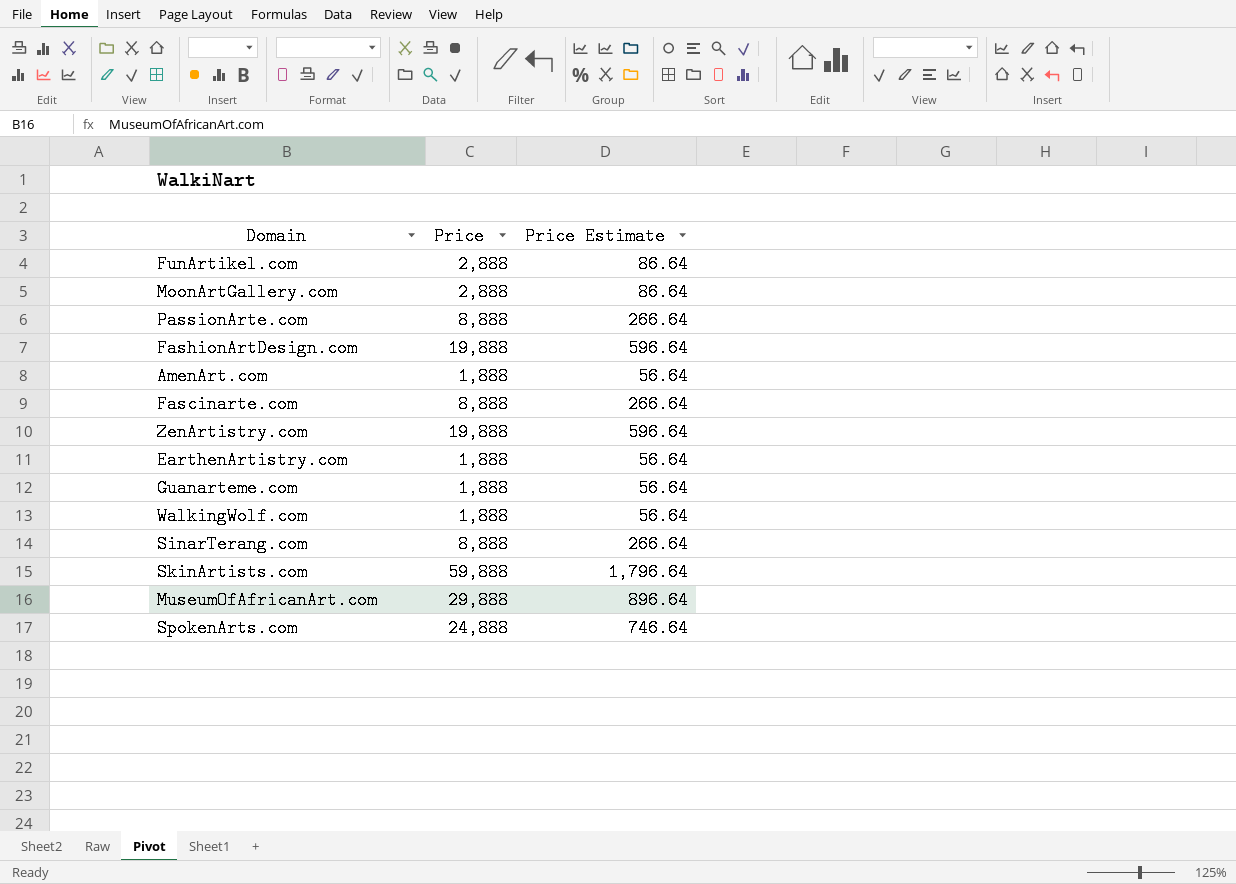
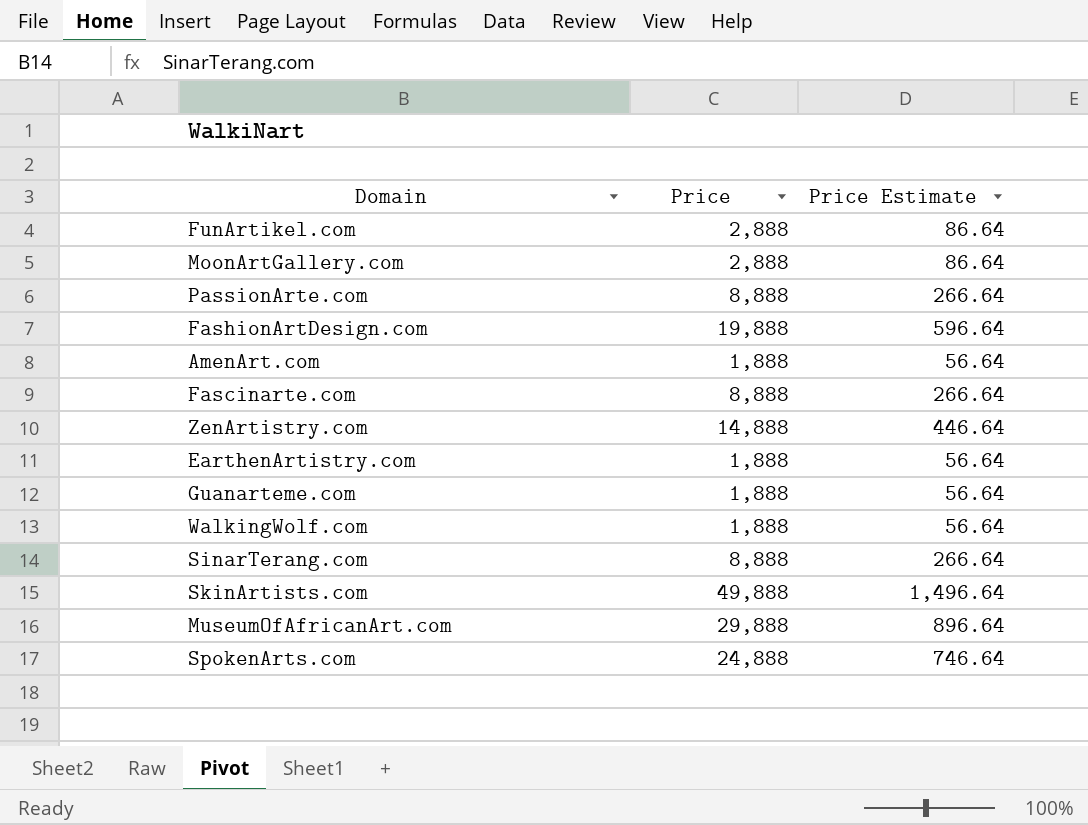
ZenArtistry.com | Price: 19,888 -> 14,888
ZenArtistry.com | Price Estimate: 596.64 -> 446.64
SkinArtists.com | Price: 59,888 -> 49,888
SkinArtists.com | Price Estimate: 1,796.64 -> 1,496.64

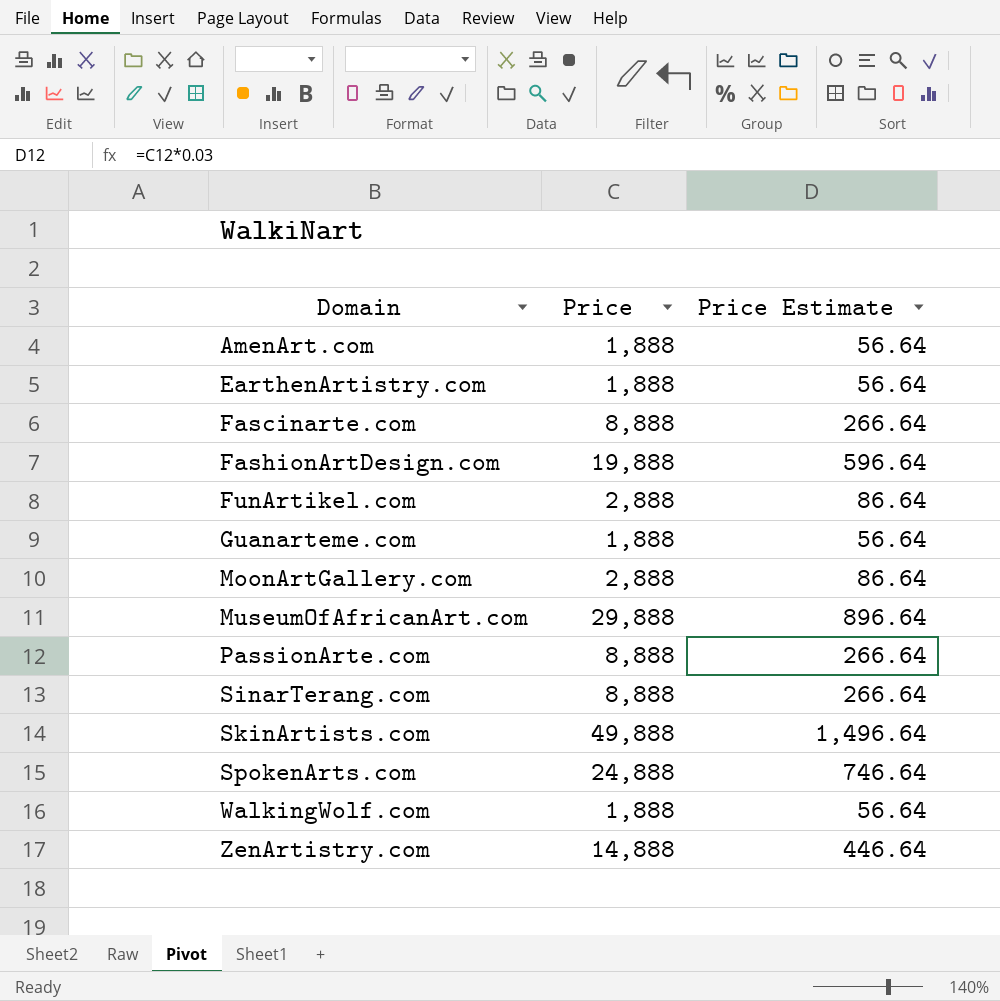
row order: none -> Domain ascending

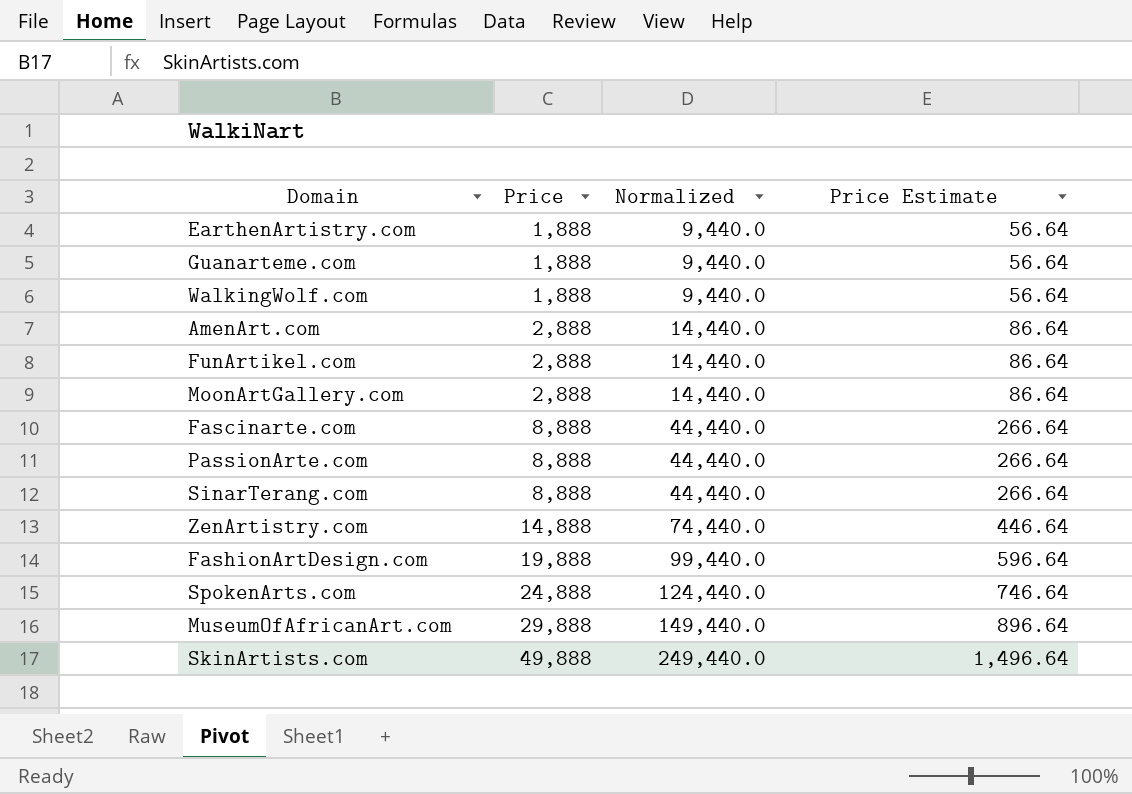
row order: Domain ascending -> Price ascending
column Normalized | formula: none -> [Price] * 5
AmenArt.com | Price: 1,888 -> 2,888
AmenArt.com | Price Estimate: 56.64 -> 86.64

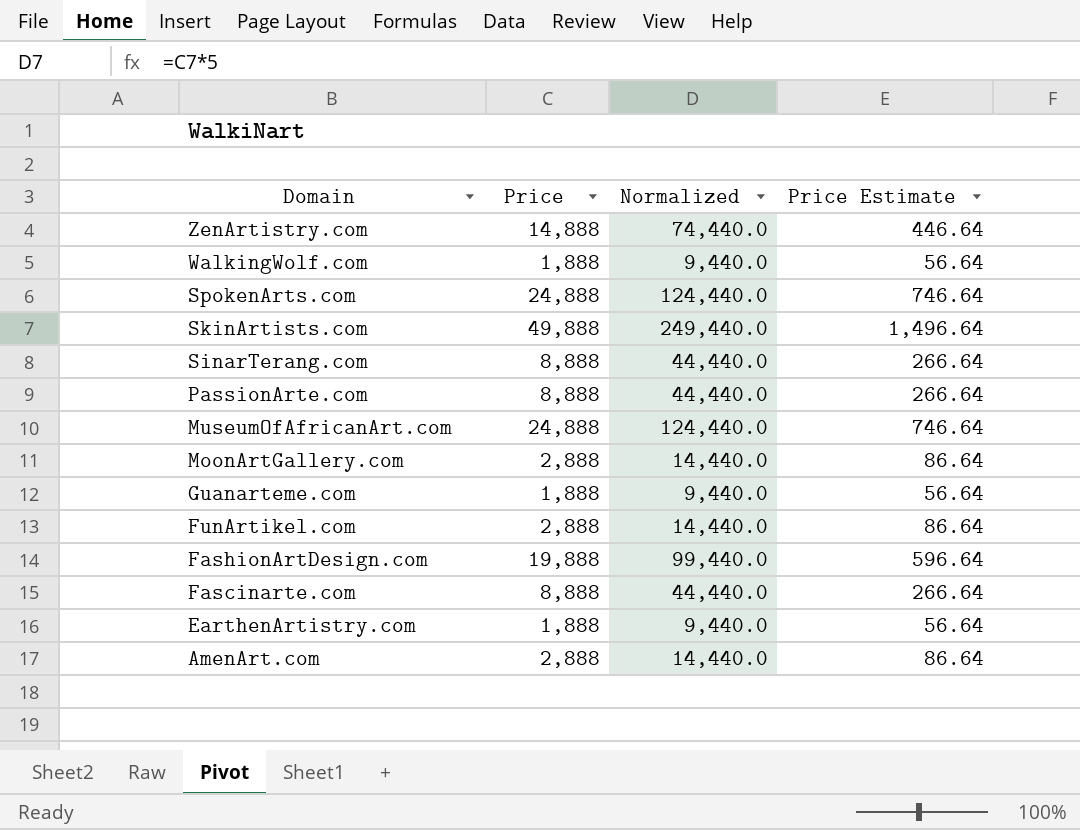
row order: Price ascending -> Domain descending
MuseumOfAfricanArt.com | Price: 29,888 -> 24,888
MuseumOfAfricanArt.com | Normalized: 149,440.0 -> 124,440.0
MuseumOfAfricanArt.com | Price Estimate: 896.64 -> 746.64

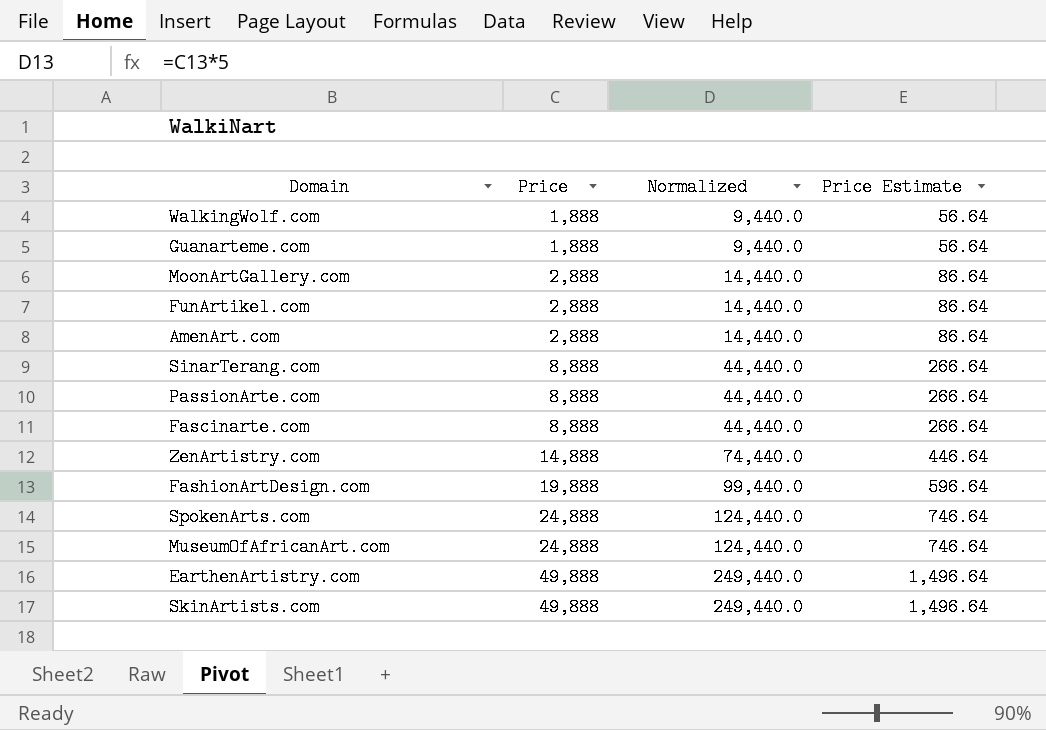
row order: Domain descending -> Price ascending
EarthenArtistry.com | Price: 1,888 -> 49,888
EarthenArtistry.com | Normalized: 9,440.0 -> 249,440.0
EarthenArtistry.com | Price Estimate: 56.64 -> 1,496.64

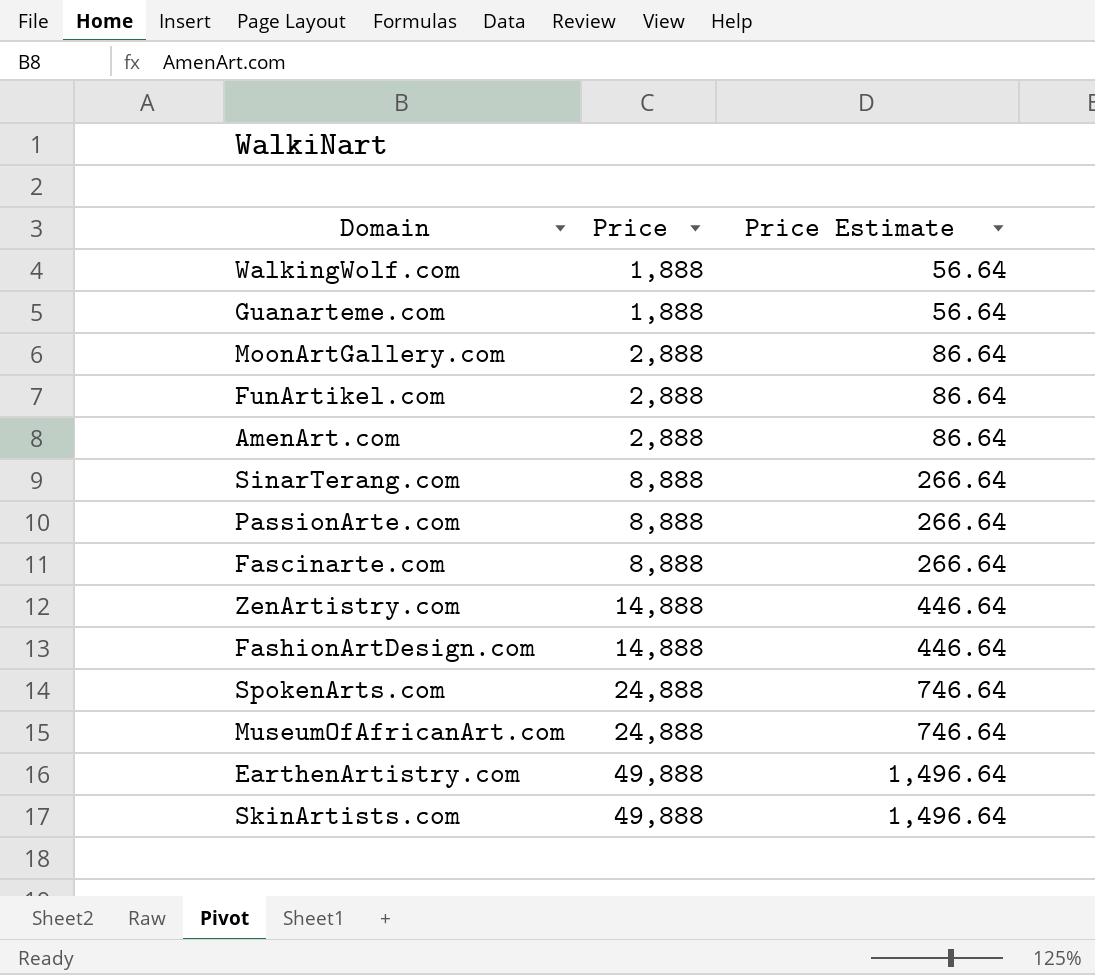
column Normalized | formula: [Price] * 5 -> none
FashionArtDesign.com | Price: 19,888 -> 14,888
FashionArtDesign.com | Price Estimate: 596.64 -> 446.64

